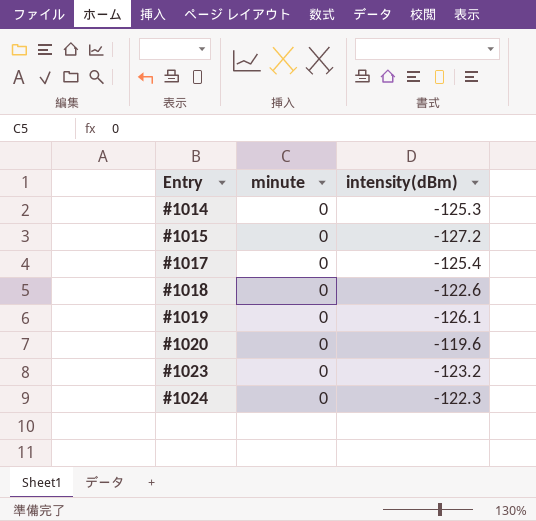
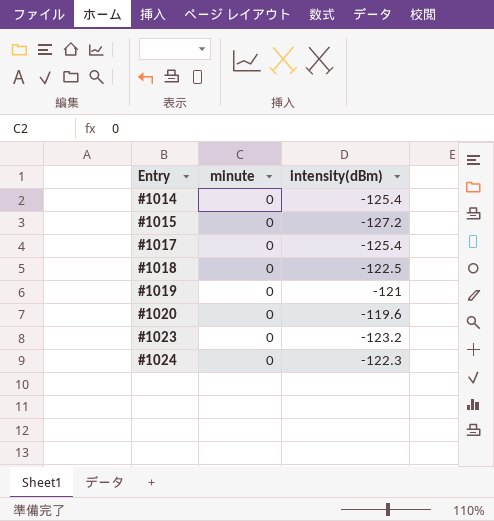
#1014 | intensity(dBm): -125.3 -> -125.4
#1018 | intensity(dBm): -122.6 -> -122.5
#1019 | intensity(dBm): -126.1 -> -121

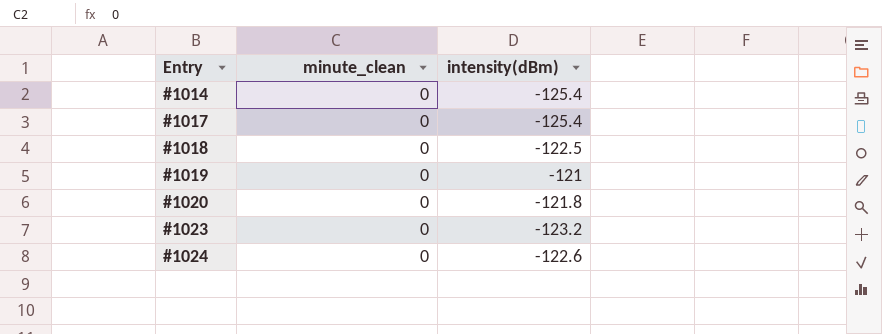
column name: minute -> minute_clean
row #1015: 0 | -127.2 -> none
#1020 | intensity(dBm): -119.6 -> -121.8
#1024 | intensity(dBm): -122.3 -> -122.6

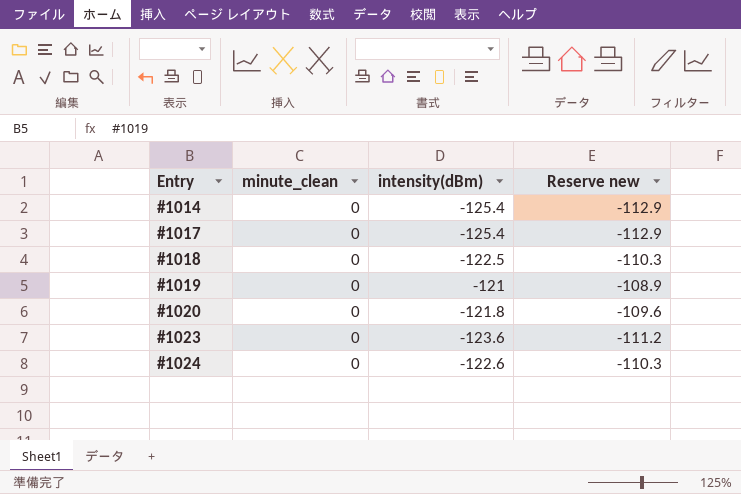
column Reserve new | formula: none -> [intensity(dBm)] * 0.9
#1023 | intensity(dBm): -123.2 -> -123.6

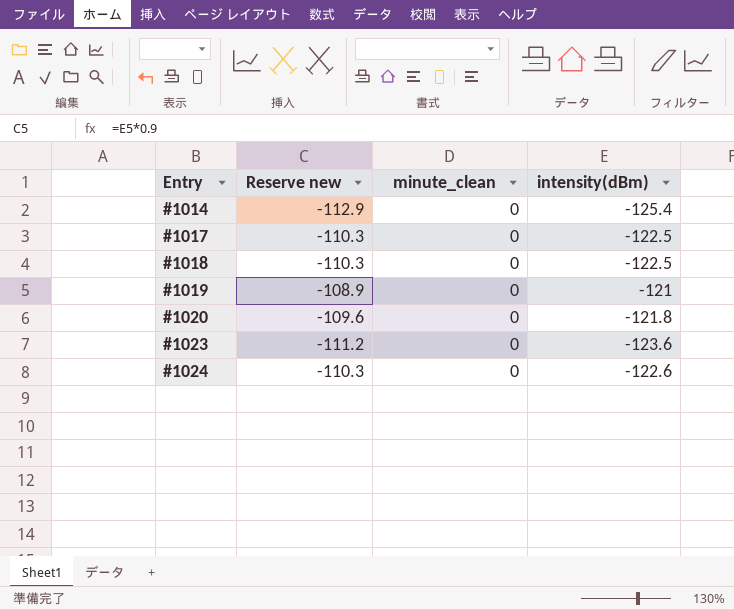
column Reserve new | position: 4 -> 2
#1017 | Reserve new: -112.9 -> -110.3
#1017 | intensity(dBm): -125.4 -> -122.5

